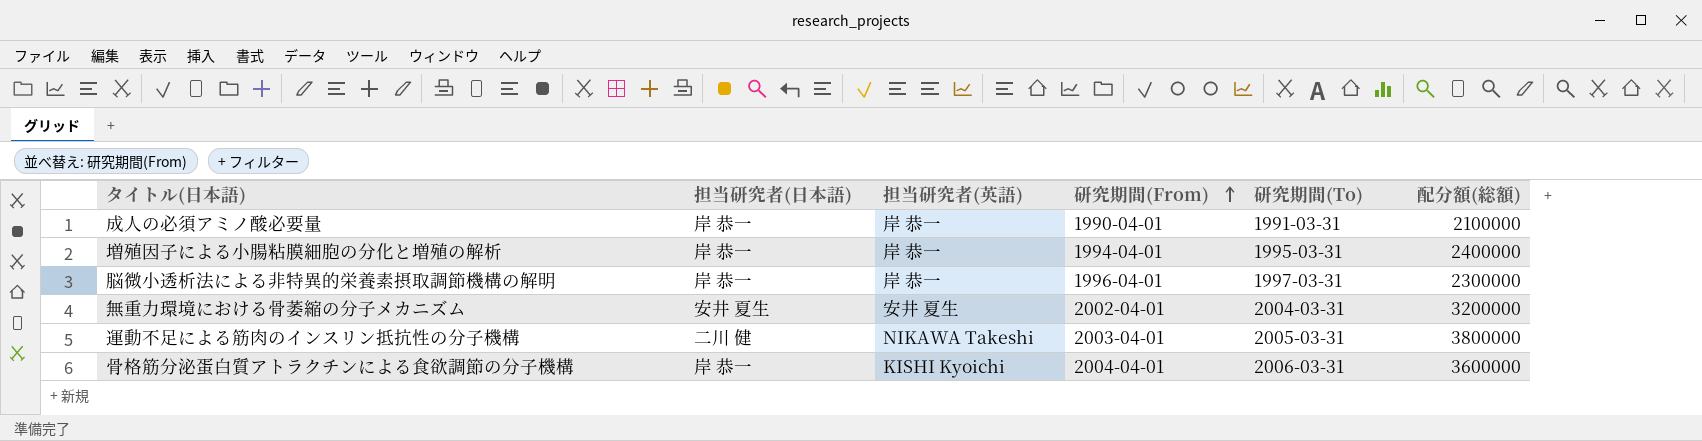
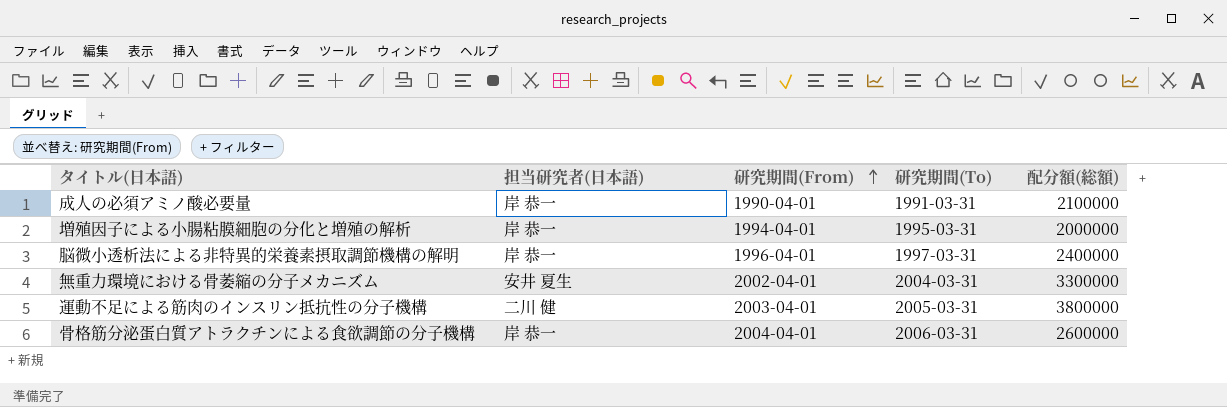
column 担当研究者(英語) | position: 3 -> none
増殖因子による小腸粘膜細胞の分化と増殖の解析 | 配分額(総額): 2400000 -> 2000000
脳微小透析法による非特異的栄養素摂取調節機構の解明 | 配分額(総額): 2300000 -> 2400000
無重力環境における骨萎縮の分子メカニズム | 配分額(総額): 3200000 -> 3300000
骨格筋分泌蛋白質アトラクチンによる食欲調節の分子機構 | 配分額(総額): 3600000 -> 2600000

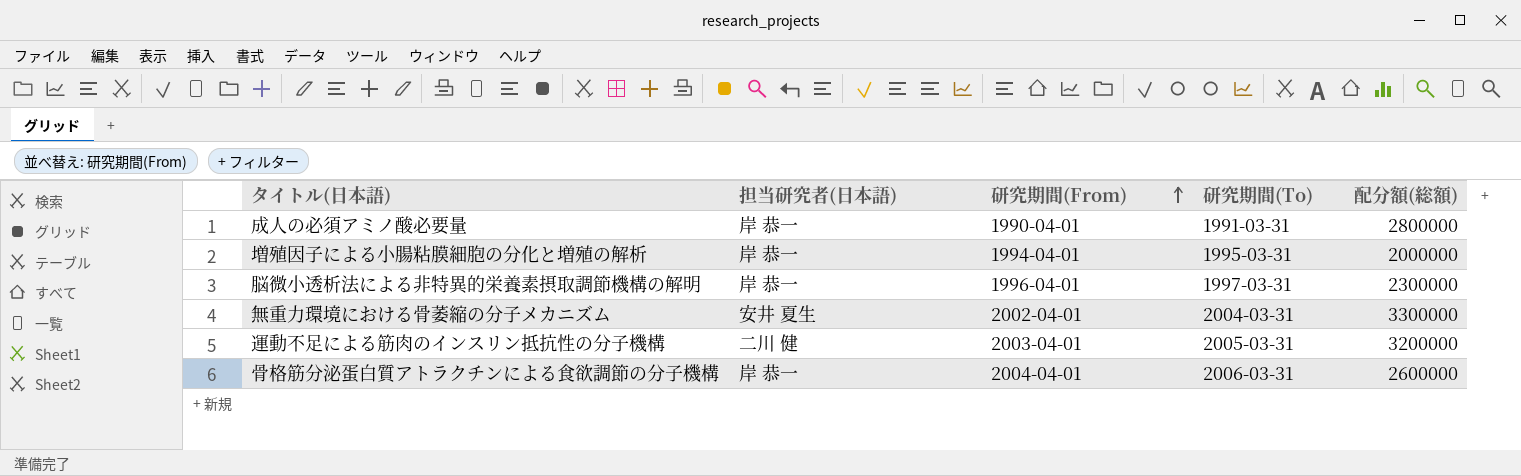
成人の必須アミノ酸必要量 | 配分額(総額): 2100000 -> 2800000
脳微小透析法による非特異的栄養素摂取調節機構の解明 | 配分額(総額): 2400000 -> 2300000
運動不足による筋肉のインスリン抵抗性の分子機構 | 配分額(総額): 3800000 -> 3200000

